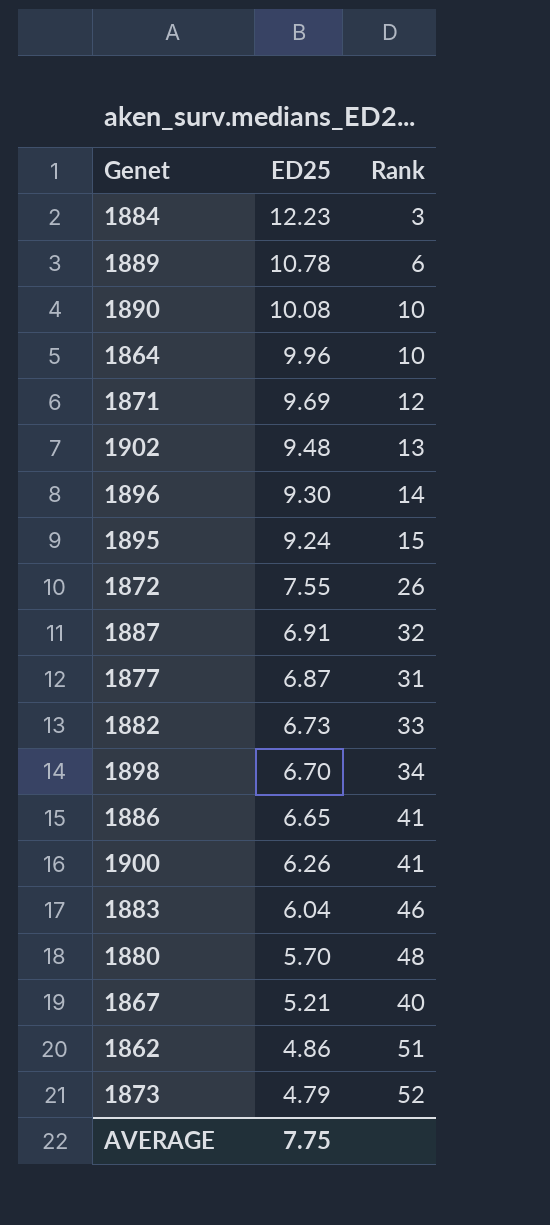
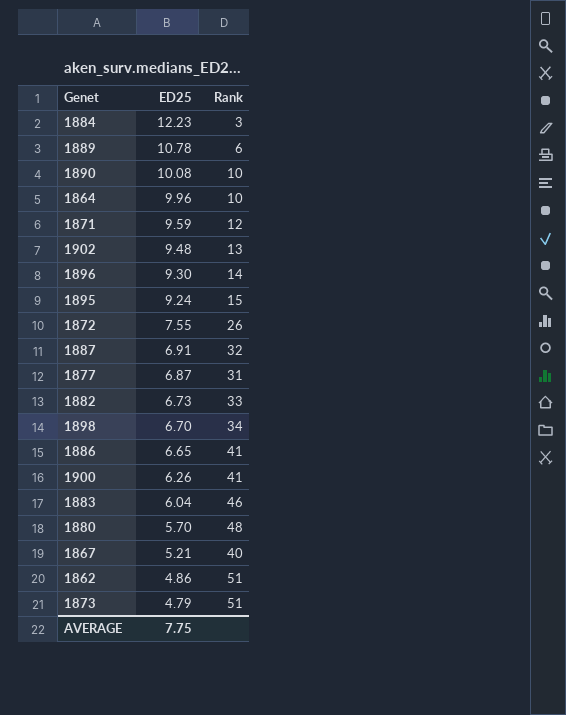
1871 | ED25: 9.69 -> 9.59
1873 | Rank: 52 -> 51

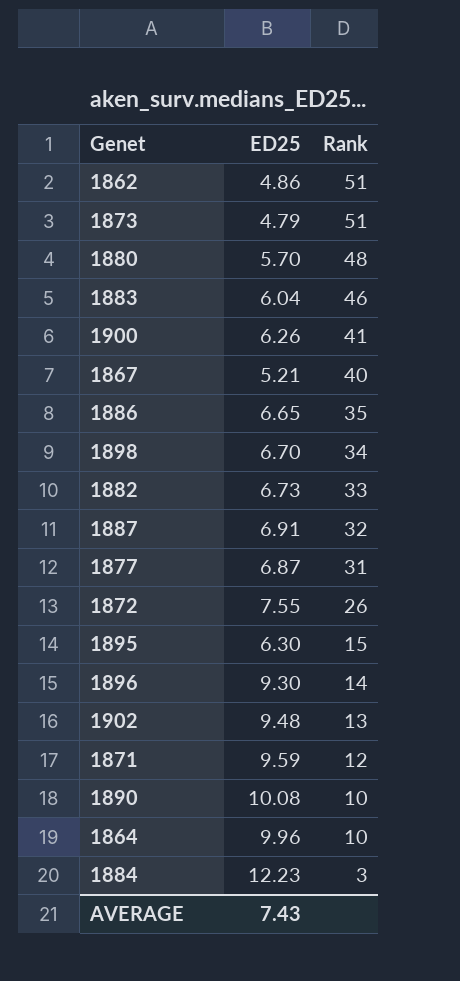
row order: ED25 descending -> Rank descending
row 1889: 10.78 | 6 -> none
1886 | Rank: 41 -> 35
1895 | ED25: 9.24 -> 6.30
AVERAGE | ED25: 7.75 -> 7.43

